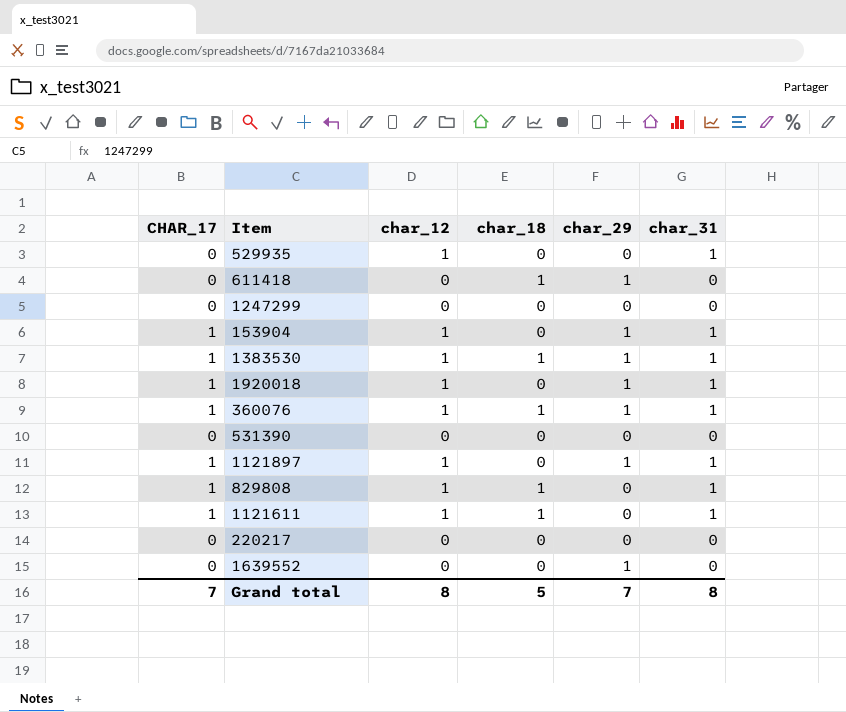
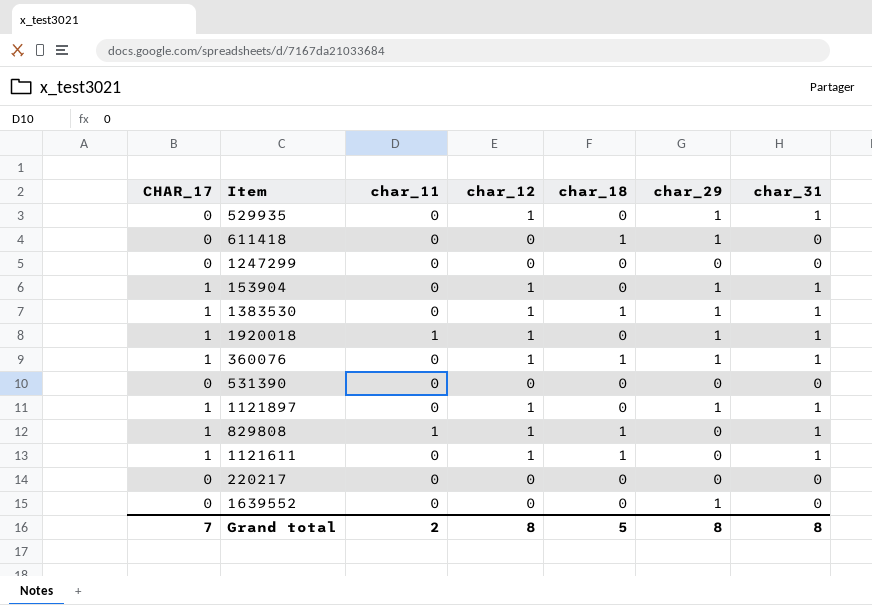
column char_11 | position: none -> 3
529935 | char_29: 0 -> 1
Grand total | char_29: 7 -> 8

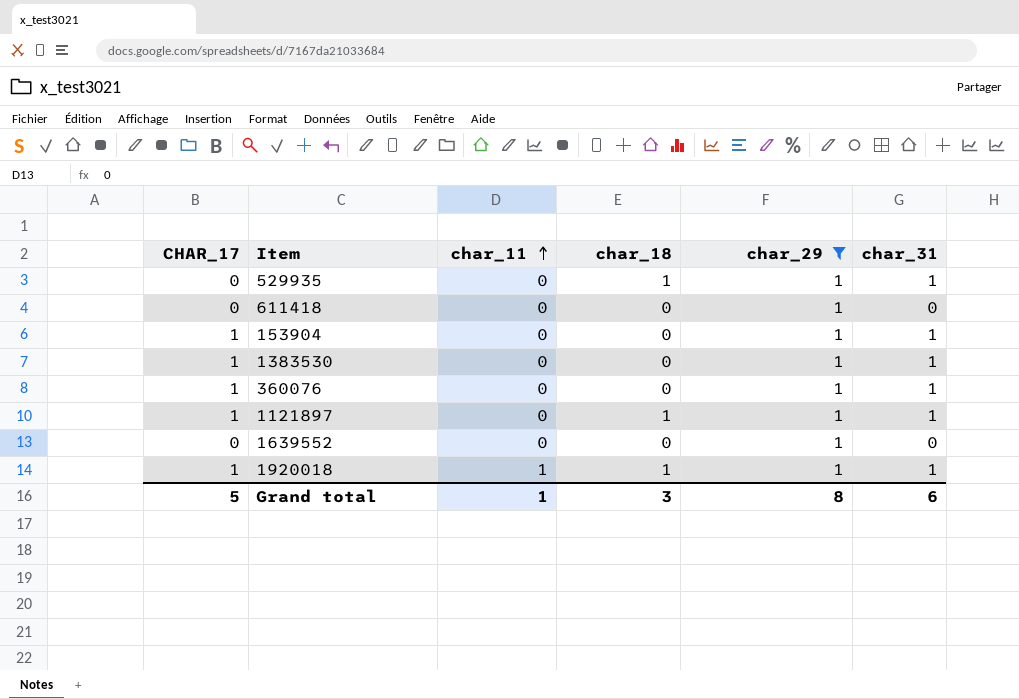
filter: none -> char_29 = 1
row order: none -> char_11 ascending
column char_12 | position: 4 -> none
529935 | char_18: 0 -> 1
611418 | char_18: 1 -> 0
1383530 | char_18: 1 -> 0
360076 | char_18: 1 -> 0
1121897 | char_18: 0 -> 1
1920018 | char_18: 0 -> 1
Grand total | CHAR_17: 7 -> 5
Grand total | char_11: 2 -> 1
Grand total | char_18: 5 -> 3
Grand total | char_31: 8 -> 6

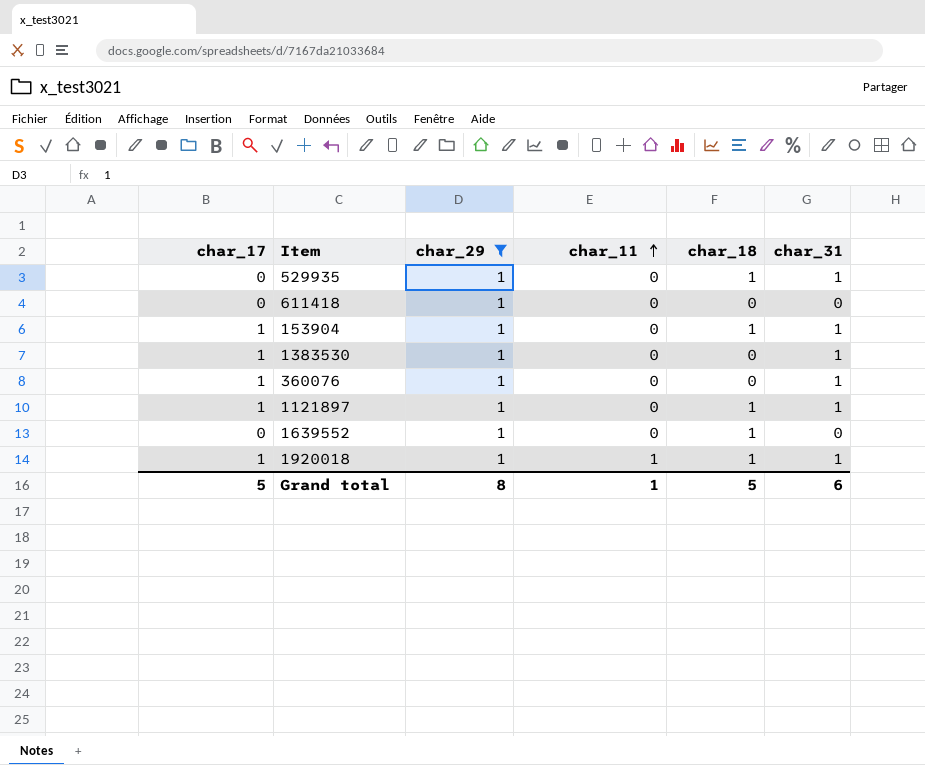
column name: CHAR_17 -> char_17
column char_29 | position: 5 -> 3
153904 | char_18: 0 -> 1
1639552 | char_18: 0 -> 1
Grand total | char_18: 3 -> 5

